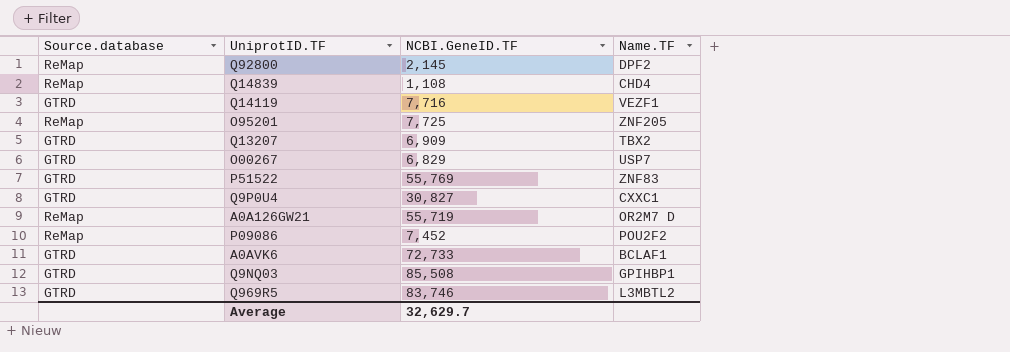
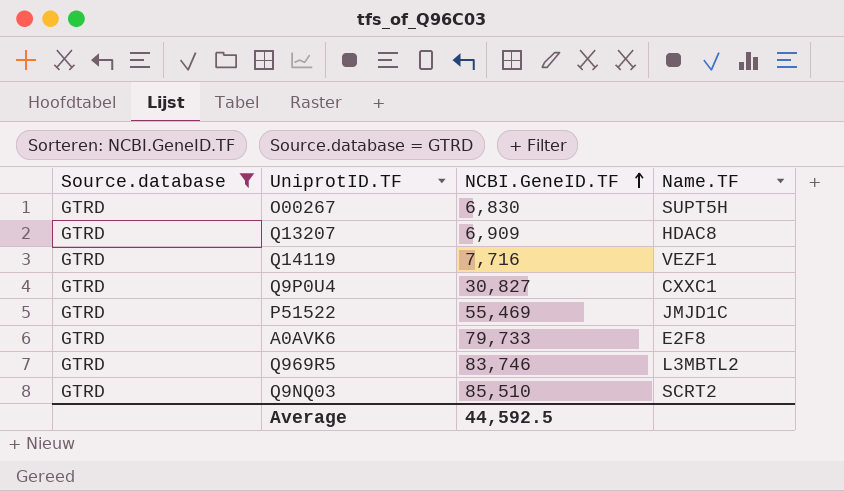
filter: none -> Source.database = GTRD
row order: none -> NCBI.GeneID.TF ascending
O00267 | NCBI.GeneID.TF: 6,829 -> 6,830
O00267 | Name.TF: USP7 -> SUPT5H
Q13207 | Name.TF: TBX2 -> HDAC8
P51522 | NCBI.GeneID.TF: 55,769 -> 55,469
P51522 | Name.TF: ZNF83 -> JMJD1C
A0AVK6 | NCBI.GeneID.TF: 72,733 -> 79,733
A0AVK6 | Name.TF: BCLAF1 -> E2F8
Q9NQ03 | NCBI.GeneID.TF: 85,508 -> 85,510
Q9NQ03 | Name.TF: GPIHBP1 -> SCRT2
Average | NCBI.GeneID.TF: 32,629.7 -> 44,592.5

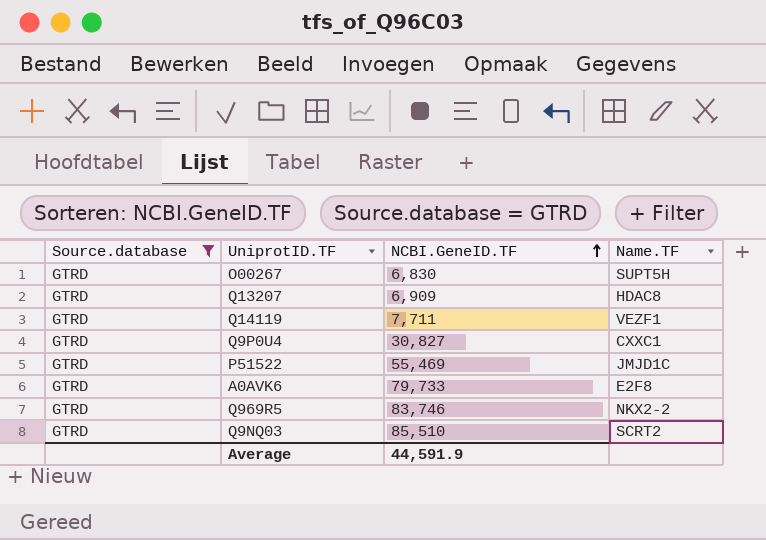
Q14119 | NCBI.GeneID.TF: 7,716 -> 7,711
Q969R5 | Name.TF: L3MBTL2 -> NKX2-2
Average | NCBI.GeneID.TF: 44,592.5 -> 44,591.9

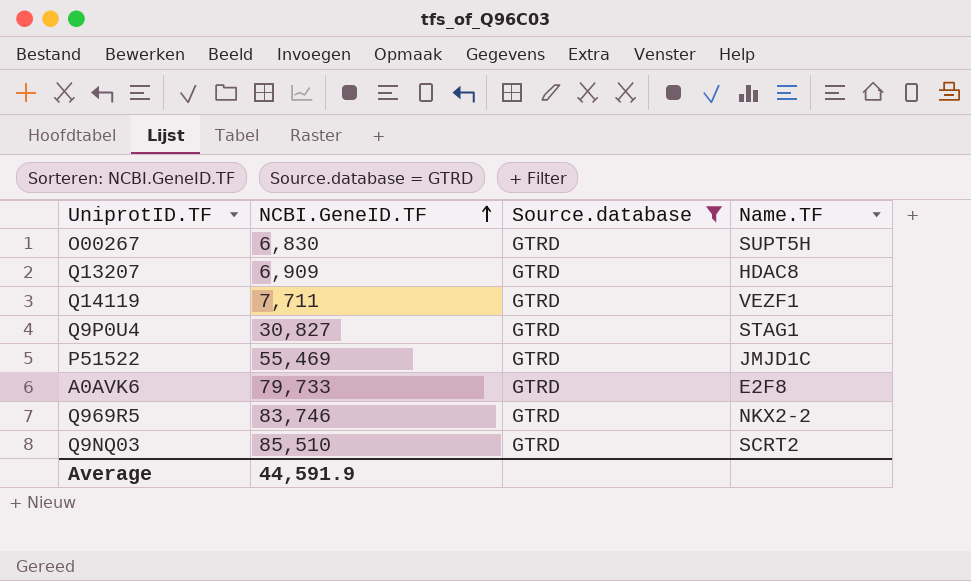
column Source.database | position: 1 -> 3
Q9P0U4 | Name.TF: CXXC1 -> STAG1

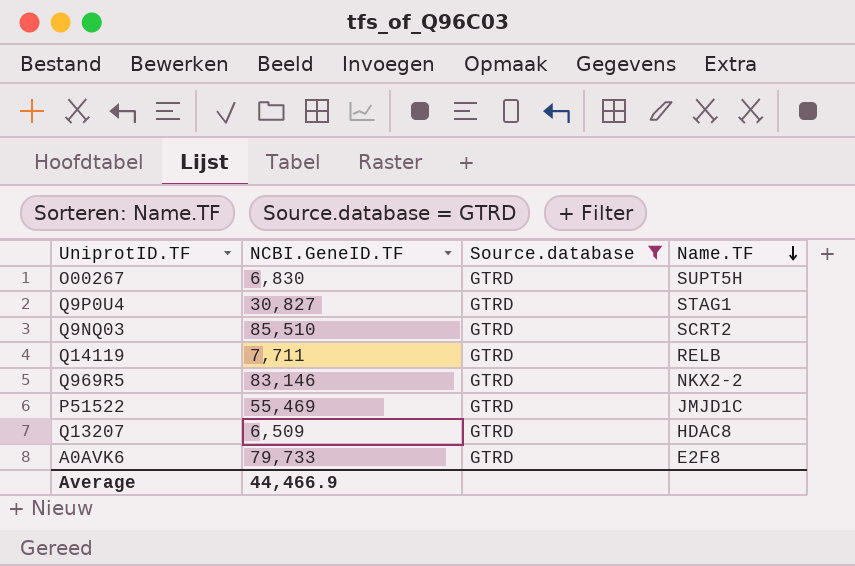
row order: NCBI.GeneID.TF ascending -> Name.TF descending
Q14119 | Name.TF: VEZF1 -> RELB
Q969R5 | NCBI.GeneID.TF: 83,746 -> 83,146
Q13207 | NCBI.GeneID.TF: 6,909 -> 6,509
Average | NCBI.GeneID.TF: 44,591.9 -> 44,466.9

